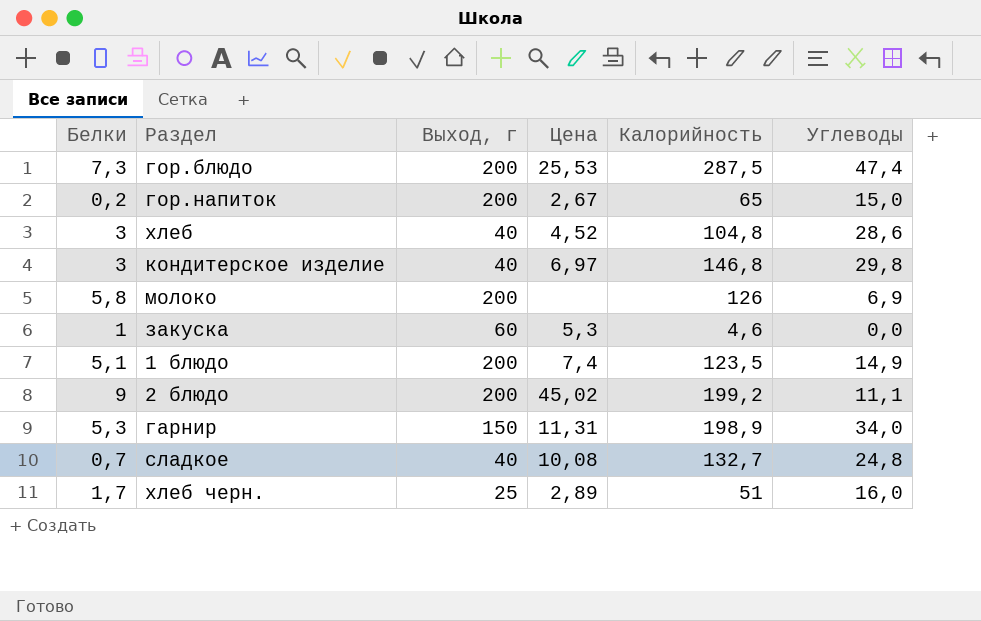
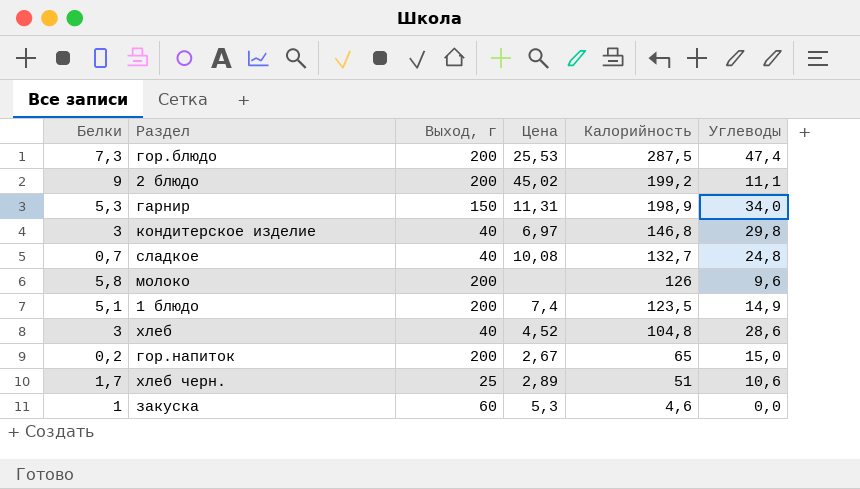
row order: none -> Калорийность descending
молоко | Углеводы: 6,9 -> 9,6
хлеб черн. | Углеводы: 16,0 -> 10,6

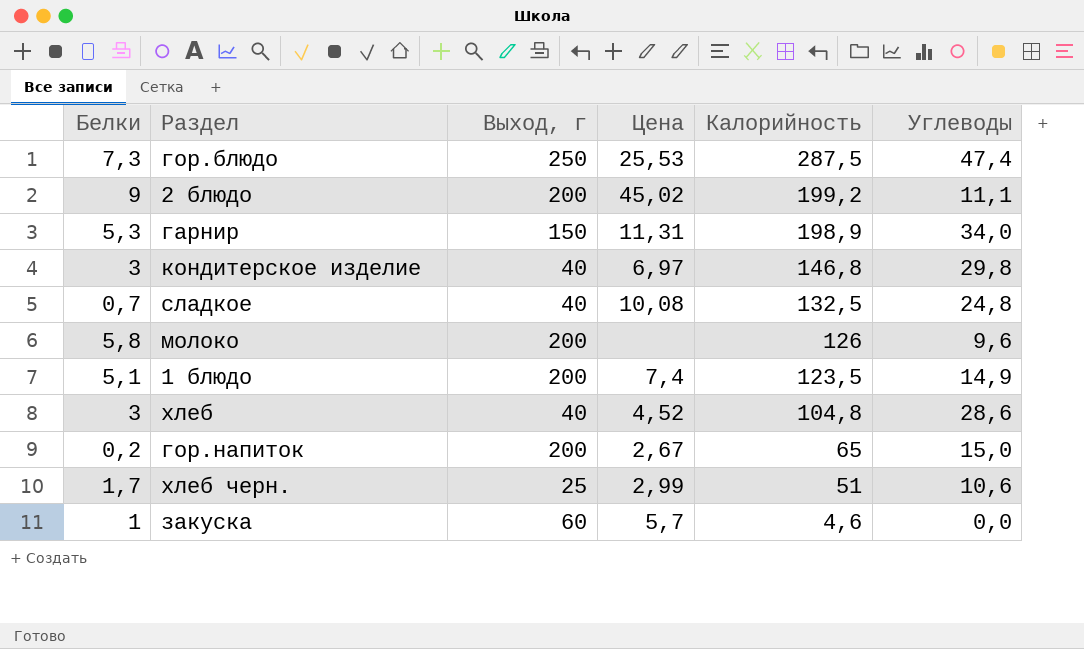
гор.блюдо | Выход, г: 200 -> 250
сладкое | Калорийность: 132,7 -> 132,5
хлеб черн. | Цена: 2,89 -> 2,99
закуска | Цена: 5,3 -> 5,7

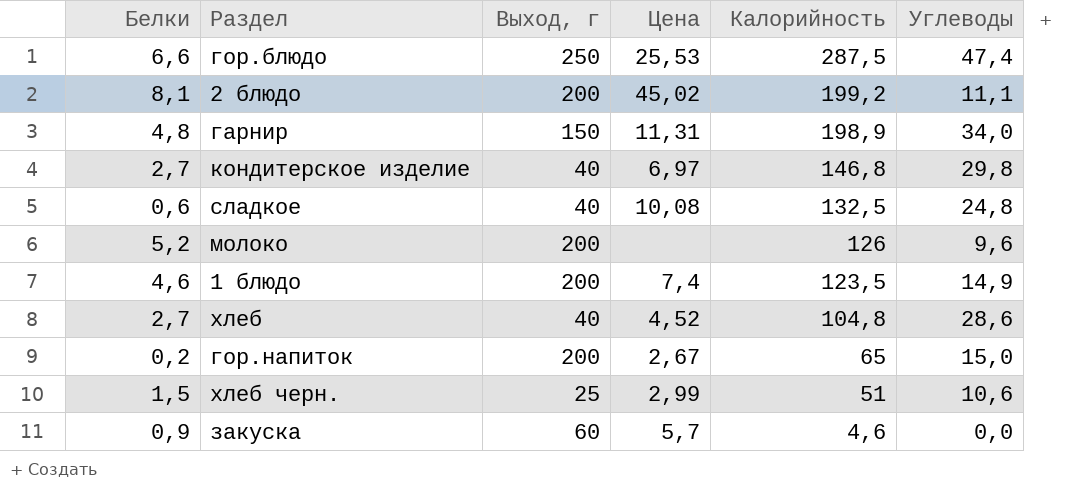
гор.блюдо | Белки: 7,3 -> 6,6
2 блюдо | Белки: 9 -> 8,1
гарнир | Белки: 5,3 -> 4,8
кондитерское изделие | Белки: 3 -> 2,7
сладкое | Белки: 0,7 -> 0,6
молоко | Белки: 5,8 -> 5,2
1 блюдо | Белки: 5,1 -> 4,6
хлеб | Белки: 3 -> 2,7
хлеб черн. | Белки: 1,7 -> 1,5
закуска | Белки: 1 -> 0,9

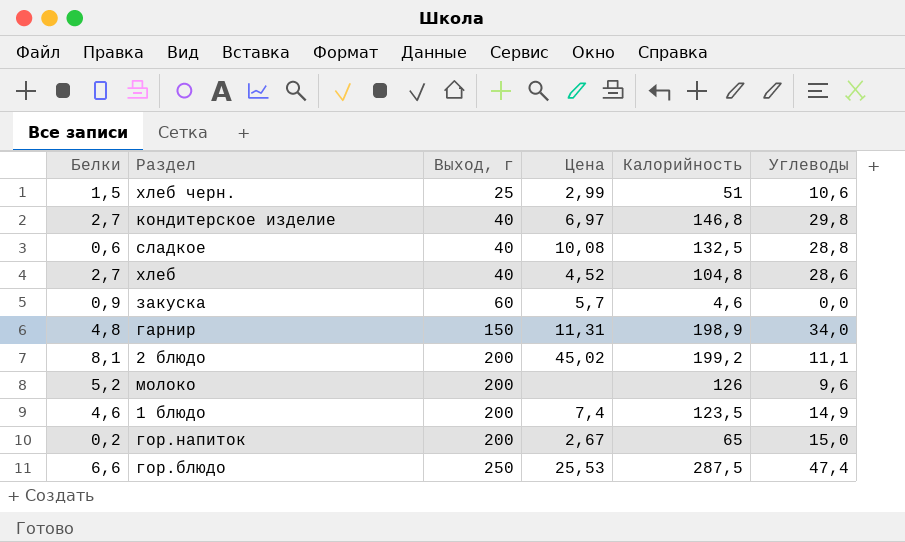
row order: Калорийность descending -> Выход, г ascending
сладкое | Углеводы: 24,8 -> 28,8

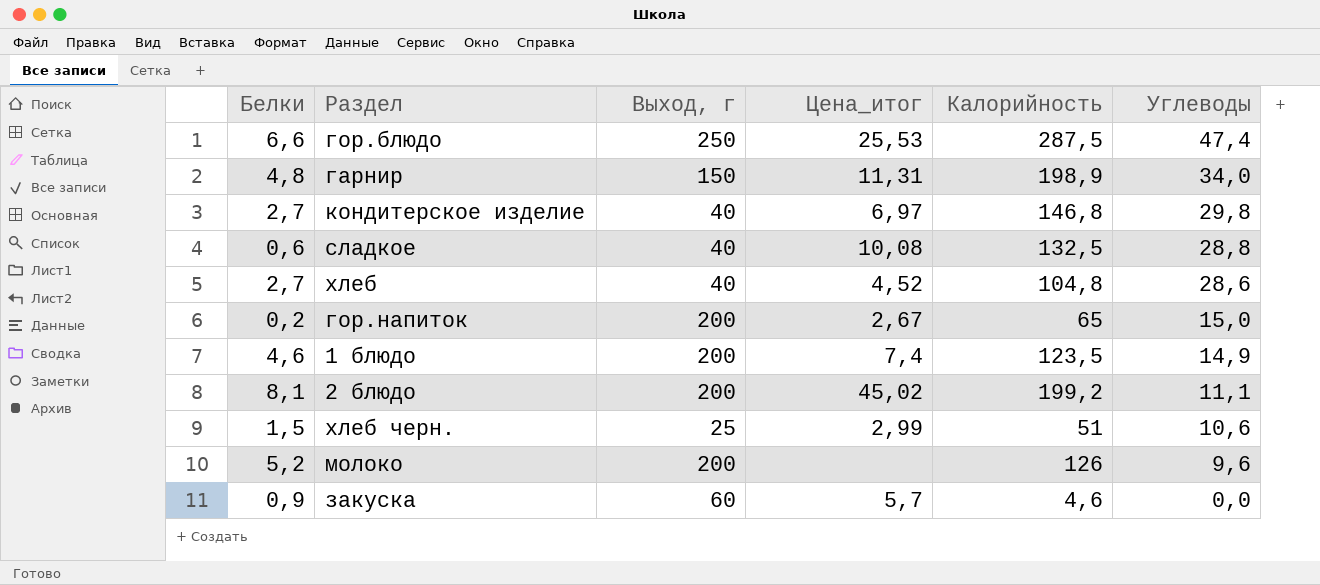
row order: Выход, г ascending -> Углеводы descending
column name: Цена -> Цена_итог

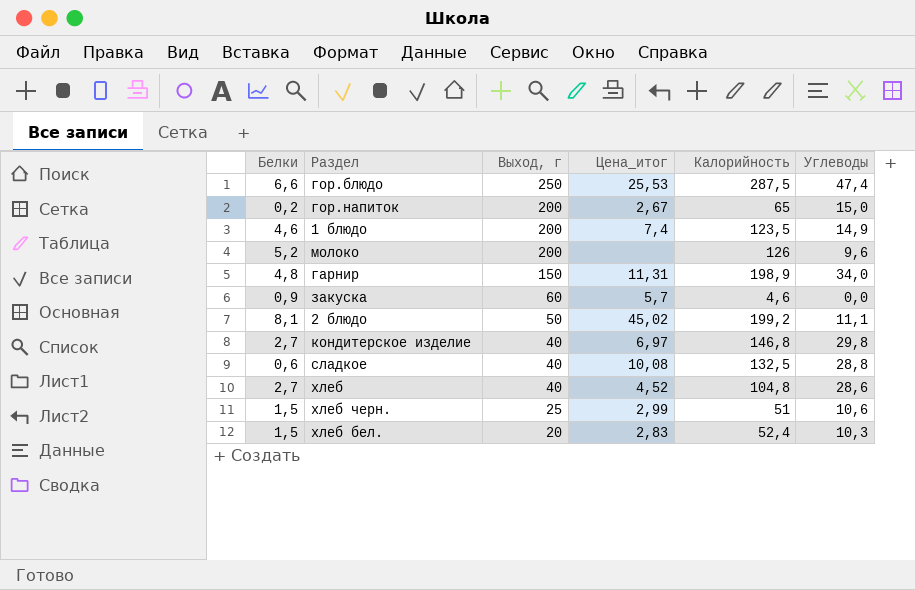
row order: Углеводы descending -> Выход, г descending
2 блюдо | Выход, г: 200 -> 50
row хлеб бел.: none -> 1,5 | 20 | 2,83 | 52,4 | 10,3

